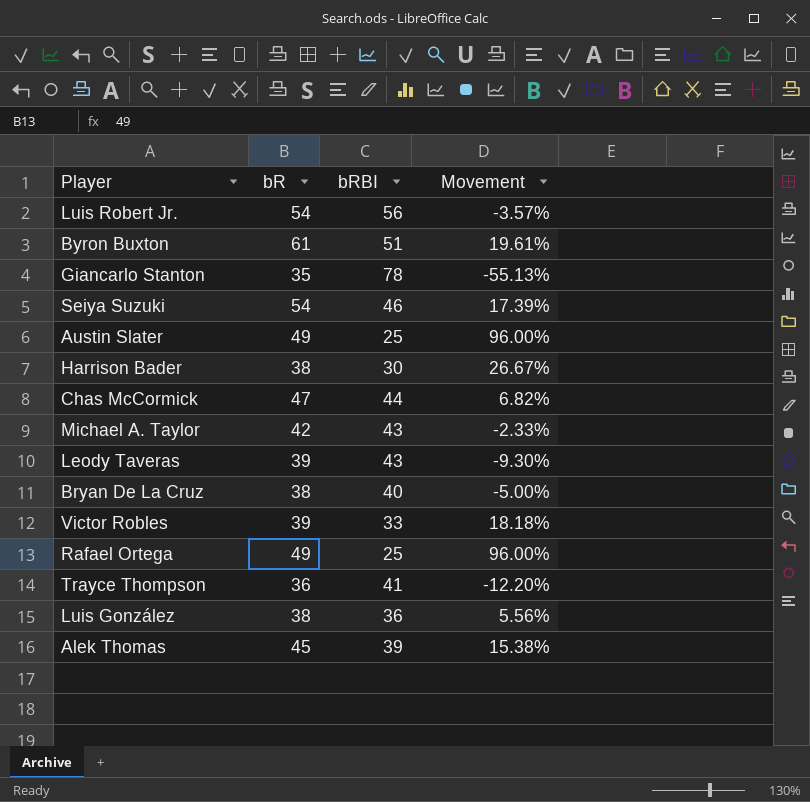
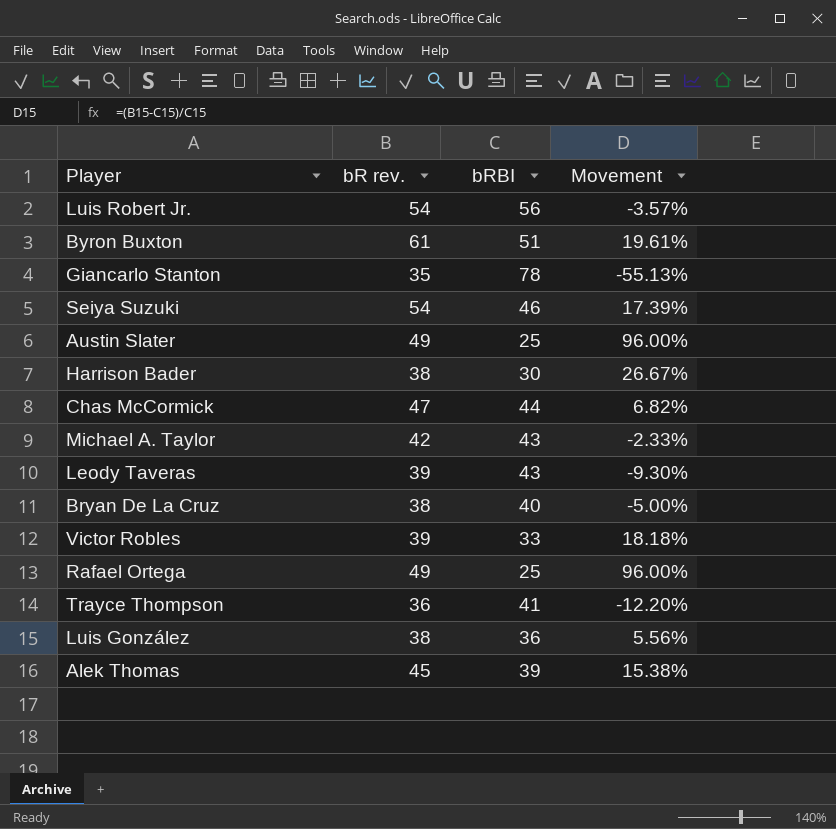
column name: bR -> bR rev.

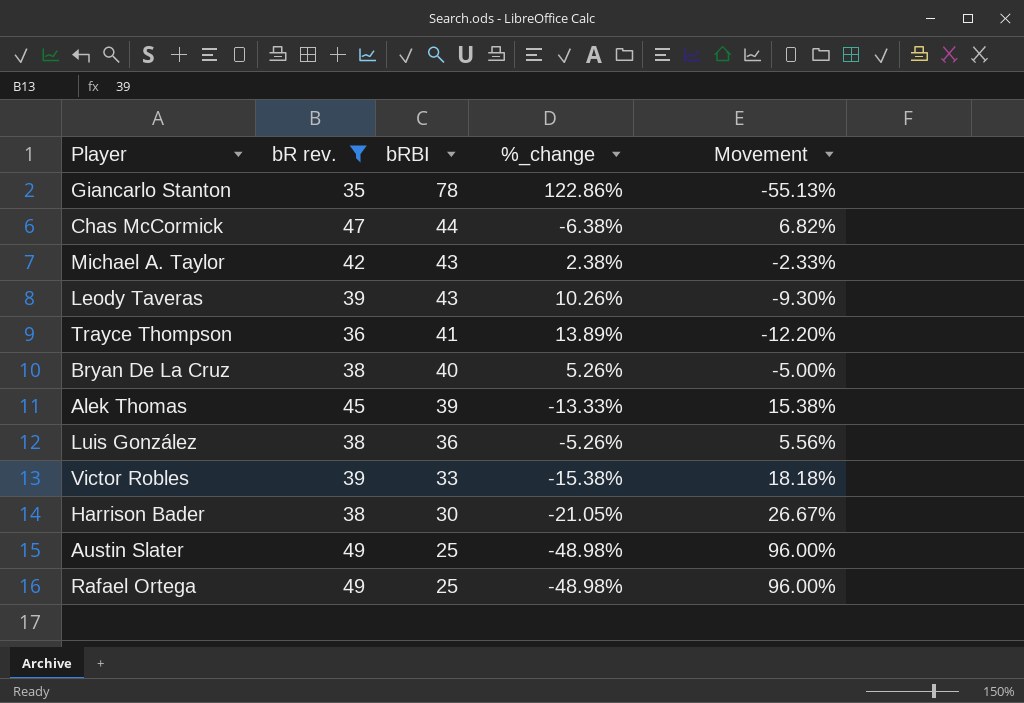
filter: none -> bR rev. <= 49
row order: none -> bRBI descending
column %_change | formula: none -> ([bRBI] - [bR rev.]) / [bR rev.]

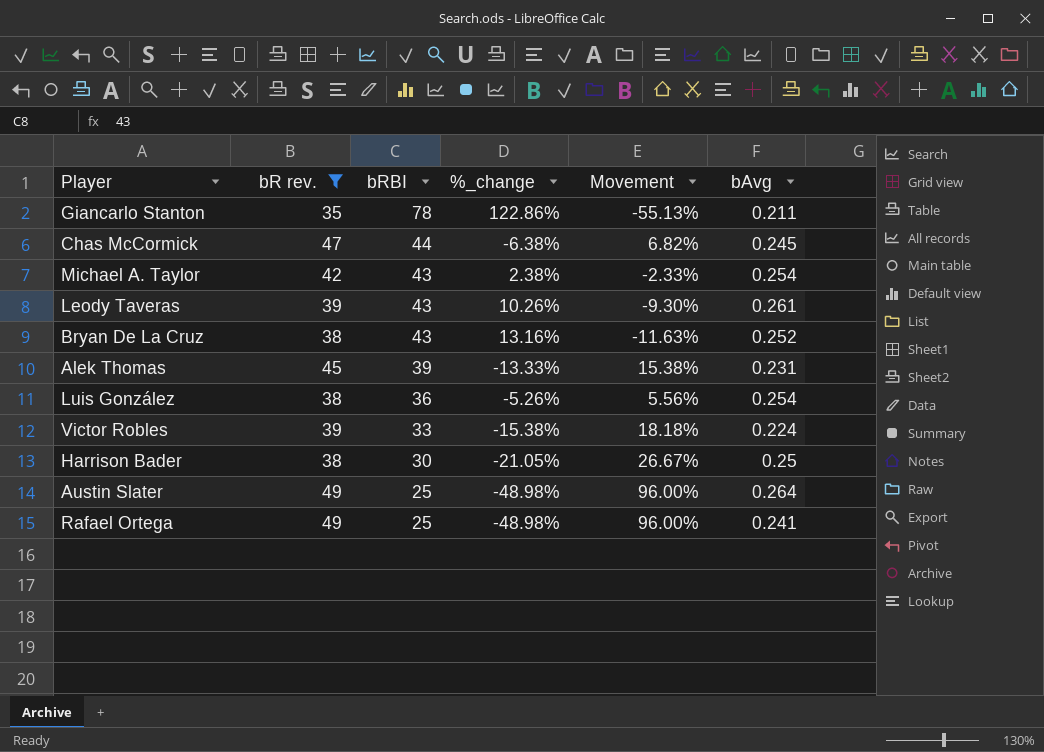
column bAvg | position: none -> 6
row Trayce Thompson: 36 | 41 | 13.89% | -12.20% -> none
Bryan De La Cruz | bRBI: 40 -> 43
Bryan De La Cruz | %_change: 5.26% -> 13.16%
Bryan De La Cruz | Movement: -5.00% -> -11.63%

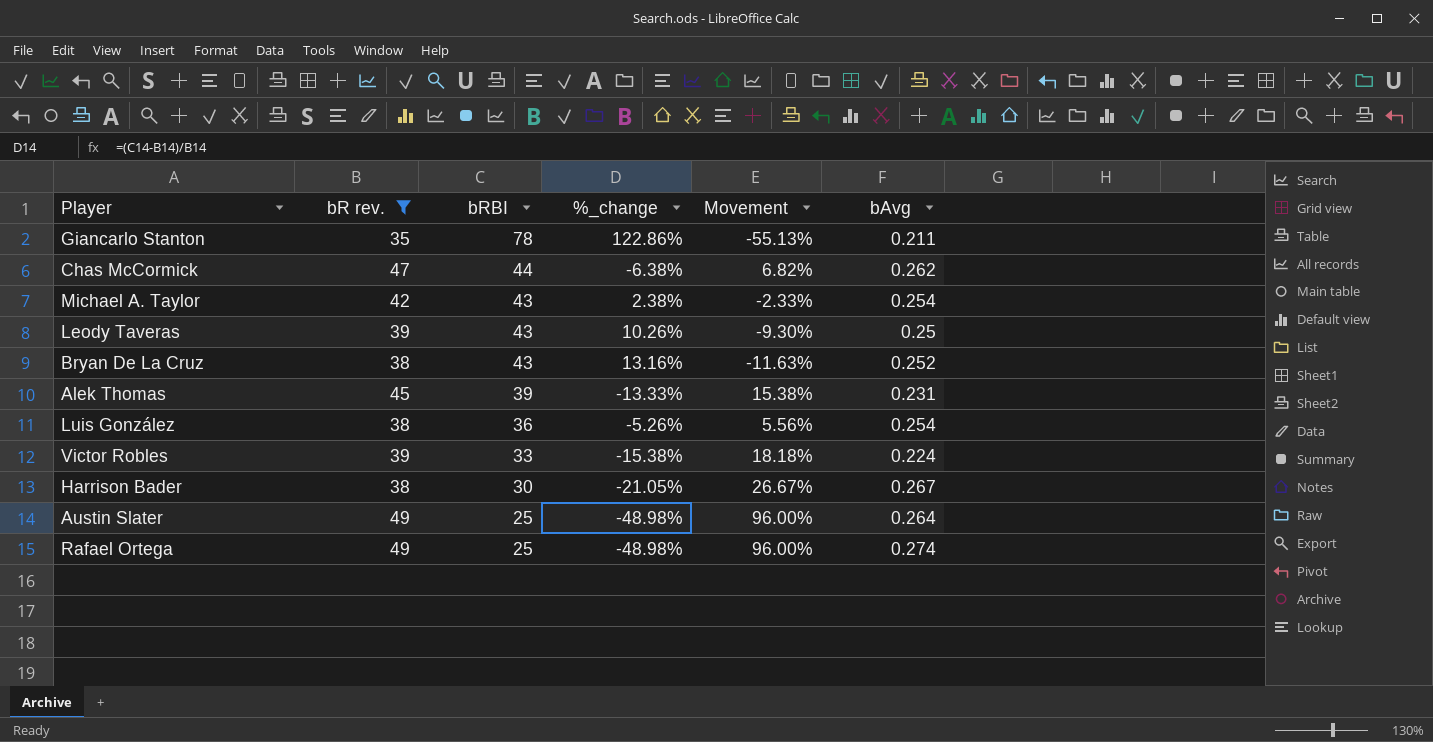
Chas McCormick | bAvg: 0.245 -> 0.262
Leody Taveras | bAvg: 0.261 -> 0.25
Harrison Bader | bAvg: 0.25 -> 0.267
Rafael Ortega | bAvg: 0.241 -> 0.274

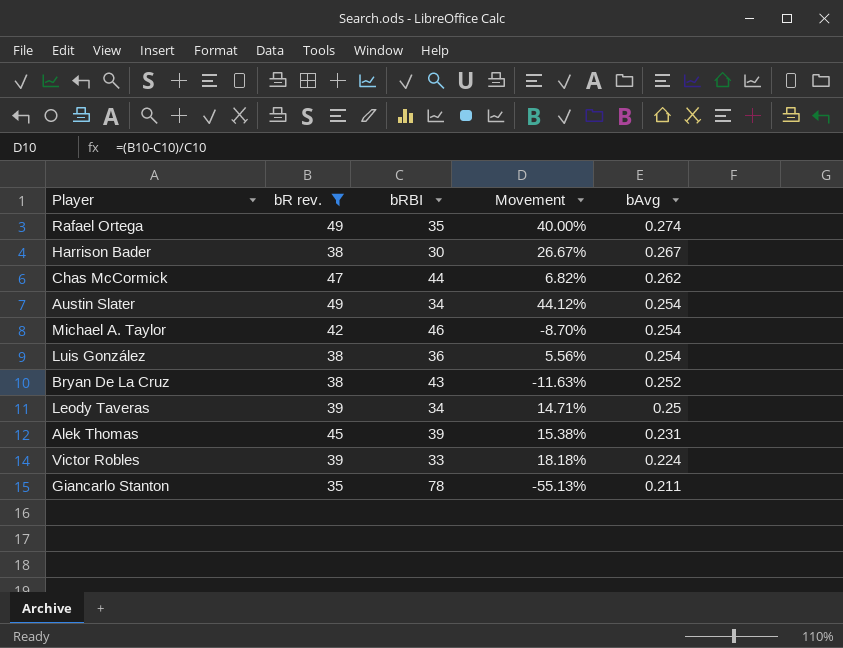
row order: bRBI descending -> bAvg descending
column %_change | formula: ([bRBI] - [bR rev.]) / [bR rev.] -> none
Rafael Ortega | bRBI: 25 -> 35
Rafael Ortega | Movement: 96.00% -> 40.00%
Austin Slater | bRBI: 25 -> 34
Austin Slater | Movement: 96.00% -> 44.12%
Austin Slater | bAvg: 0.264 -> 0.254
Michael A. Taylor | bRBI: 43 -> 46
Michael A. Taylor | Movement: -2.33% -> -8.70%
Leody Taveras | bRBI: 43 -> 34
Leody Taveras | Movement: -9.30% -> 14.71%

